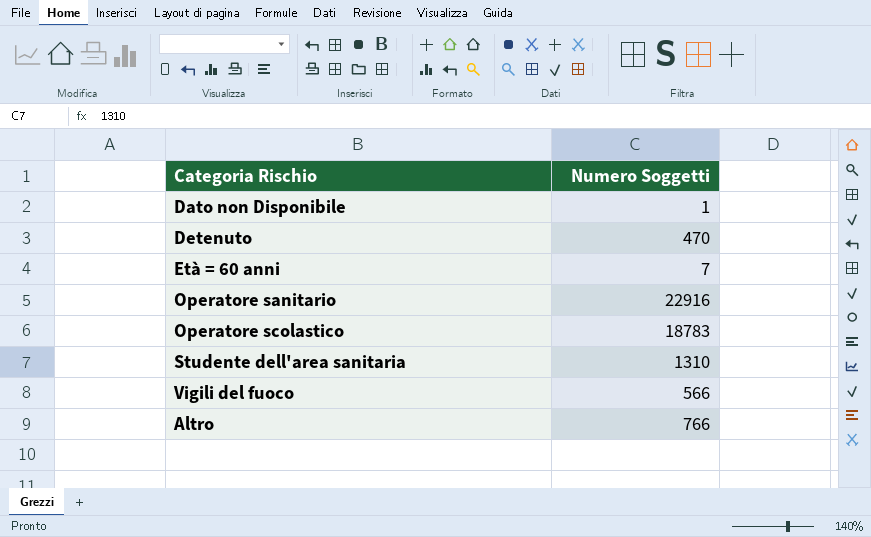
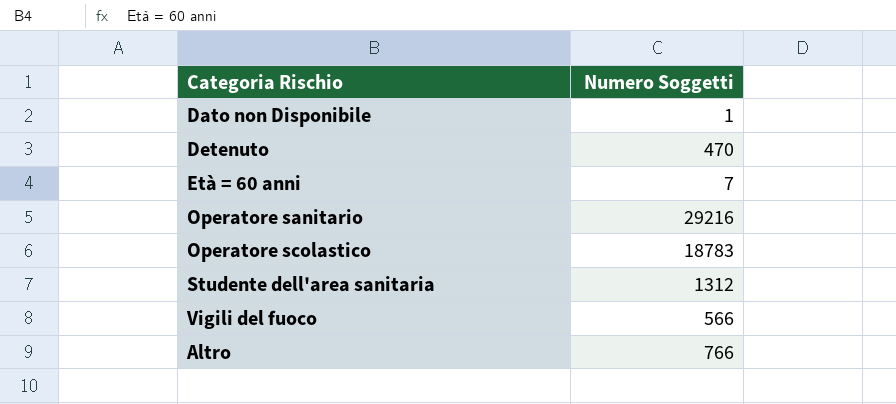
Operatore sanitario | Numero Soggetti: 22916 -> 29216
Studente dell'area sanitaria | Numero Soggetti: 1310 -> 1312

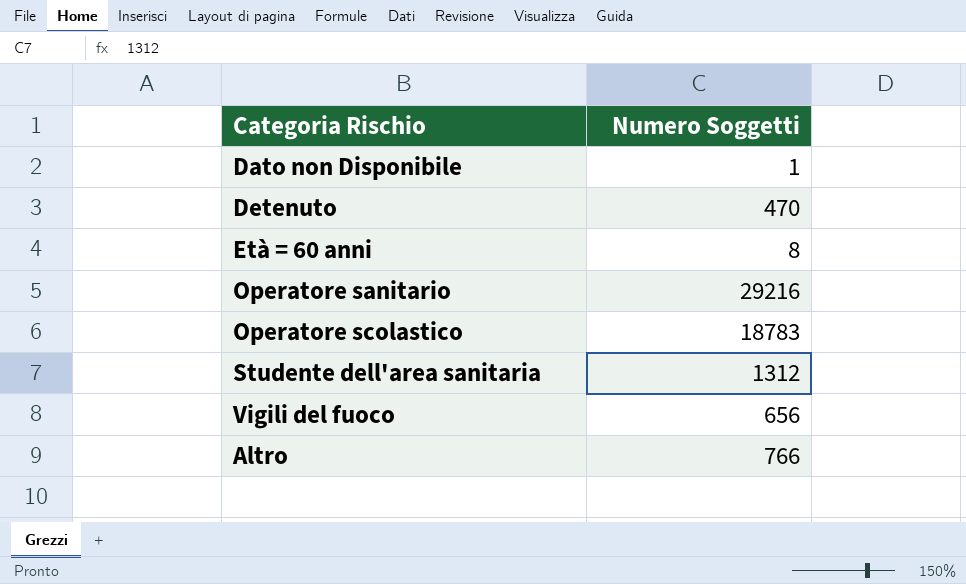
Età = 60 anni | Numero Soggetti: 7 -> 8
Vigili del fuoco | Numero Soggetti: 566 -> 656

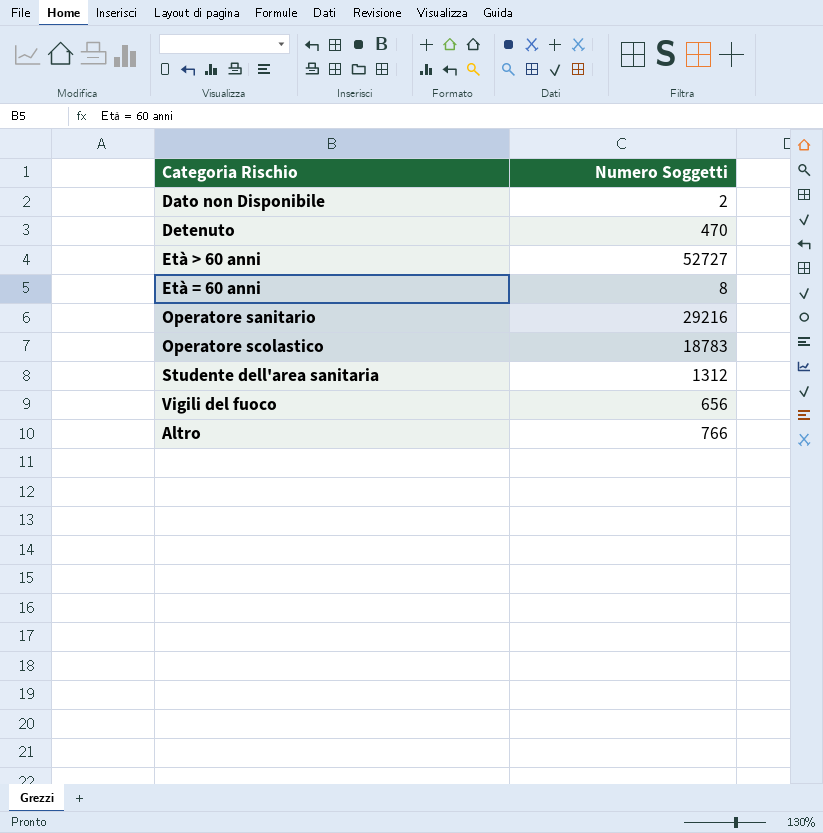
Dato non Disponibile | Numero Soggetti: 1 -> 2
row Età > 60 anni: none -> 52727

